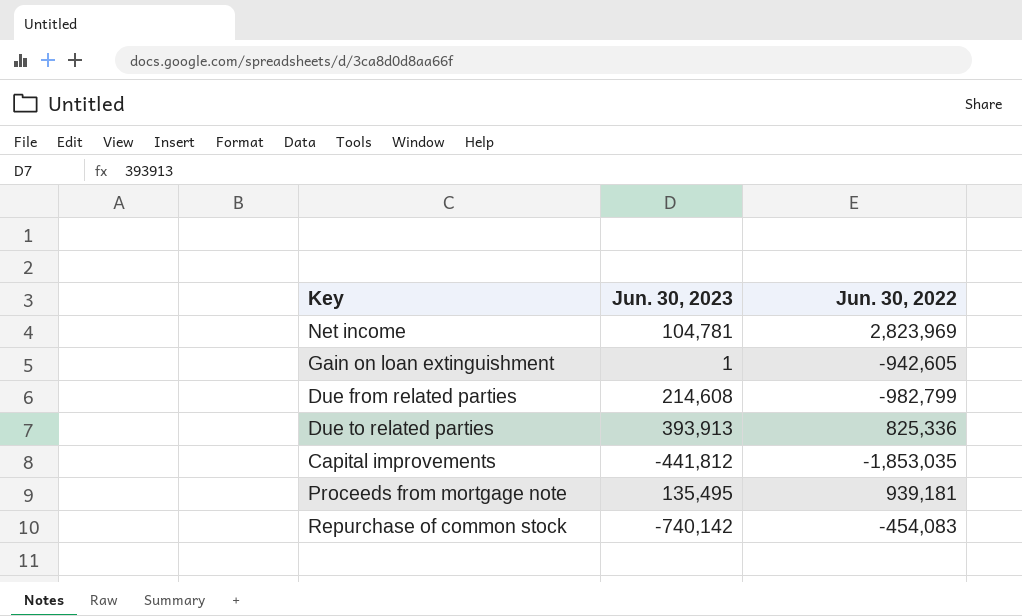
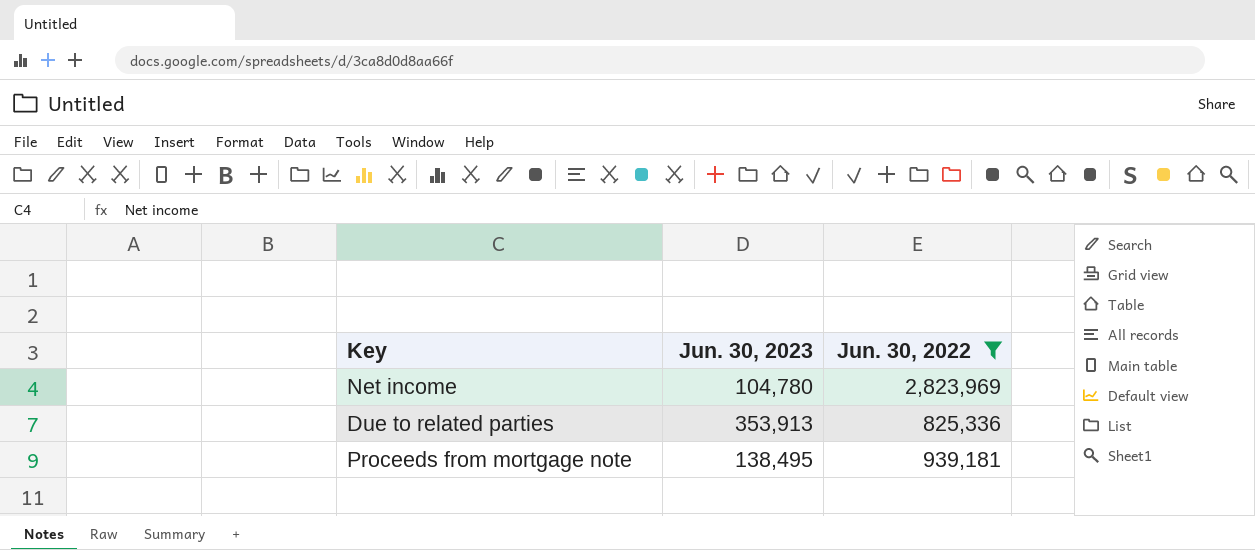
filter: none -> Jun. 30, 2022 >= 825,336
Net income | Jun. 30, 2023: 104,781 -> 104,780
Due to related parties | Jun. 30, 2023: 393,913 -> 353,913
Proceeds from mortgage note | Jun. 30, 2023: 135,495 -> 138,495

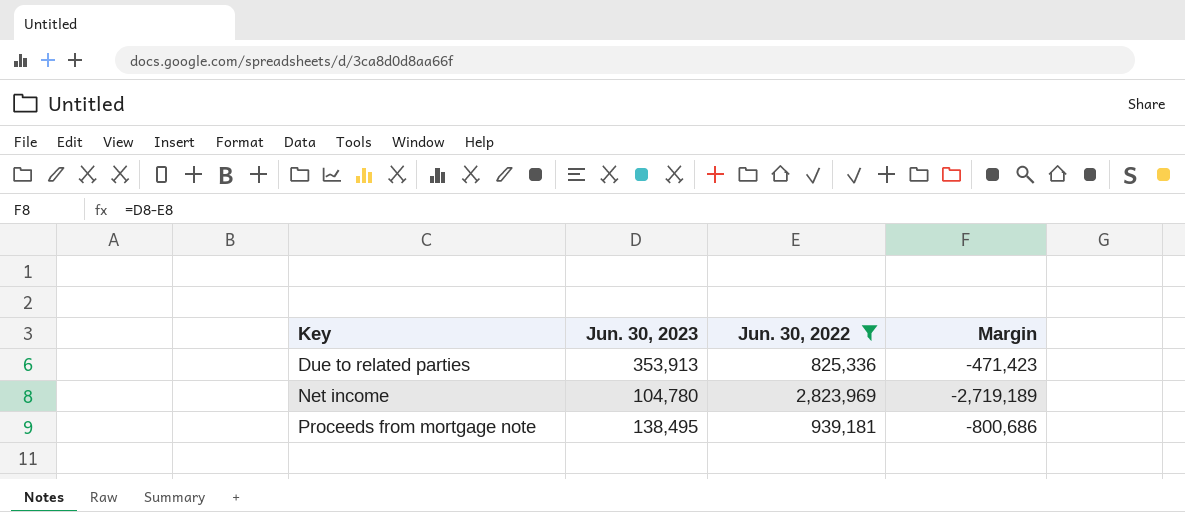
row order: none -> Key ascending
column Margin | formula: none -> [Jun. 30, 2023] - [Jun. 30, 2022]

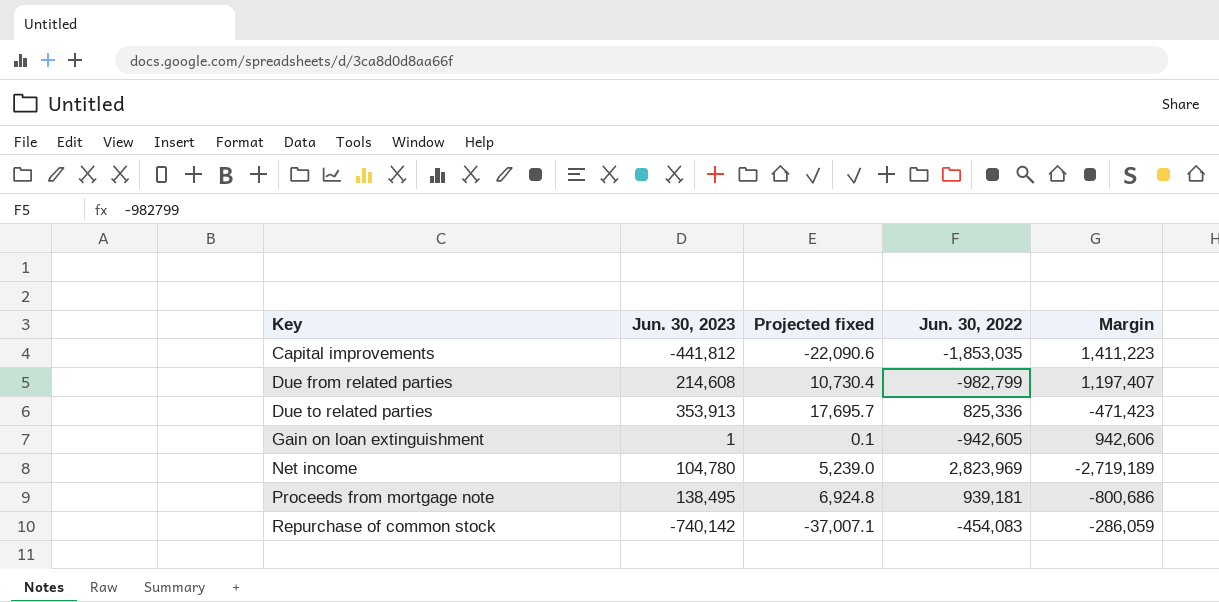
filter: Jun. 30, 2022 >= 825,336 -> none
column Projected fixed | formula: none -> [Jun. 30, 2023] * 0.05

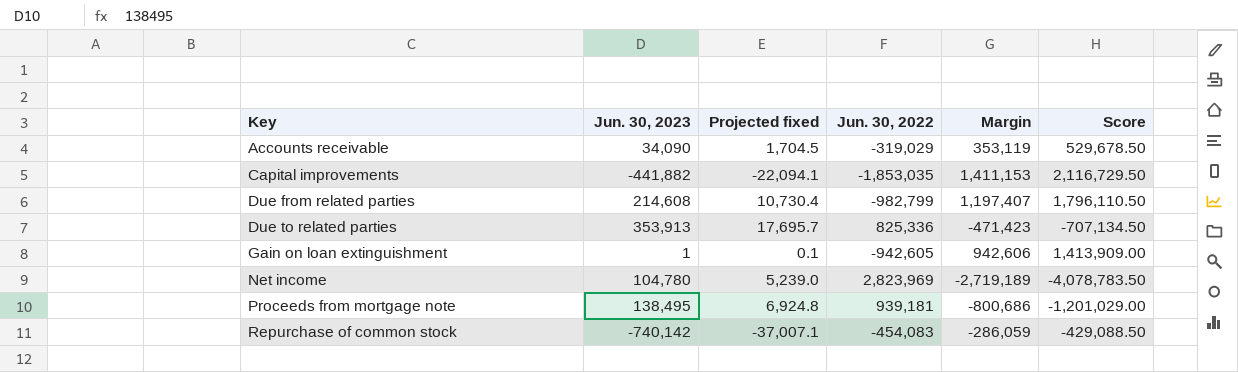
column Score | formula: none -> [Margin] * 1.5
row Accounts receivable: none -> 34,090 | 1,704.5 | -319,029 | 353,119 | 529,678.50
Capital improvements | Jun. 30, 2023: -441,812 -> -441,882
Capital improvements | Projected fixed: -22,090.6 -> -22,094.1
Capital improvements | Margin: 1,411,223 -> 1,411,153

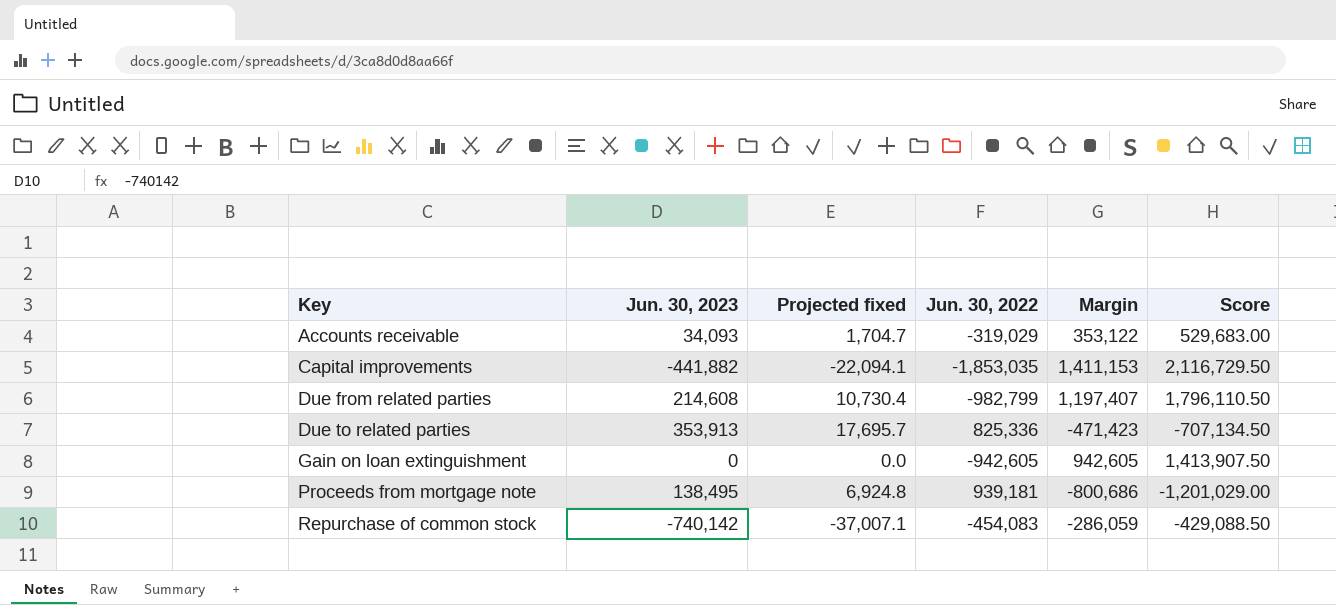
row Net income: 104,780 | 5,239.0 | 2,823,969 | -2,719,189 | -4,078,783.50 -> none
Accounts receivable | Jun. 30, 2023: 34,090 -> 34,093
Accounts receivable | Projected fixed: 1,704.5 -> 1,704.7
Accounts receivable | Margin: 353,119 -> 353,122
Accounts receivable | Score: 529,678.50 -> 529,683.00
Gain on loan extinguishment | Jun. 30, 2023: 1 -> 0
Gain on loan extinguishment | Projected fixed: 0.1 -> 0.0
Gain on loan extinguishment | Margin: 942,606 -> 942,605
Gain on loan extinguishment | Score: 1,413,909.00 -> 1,413,907.50

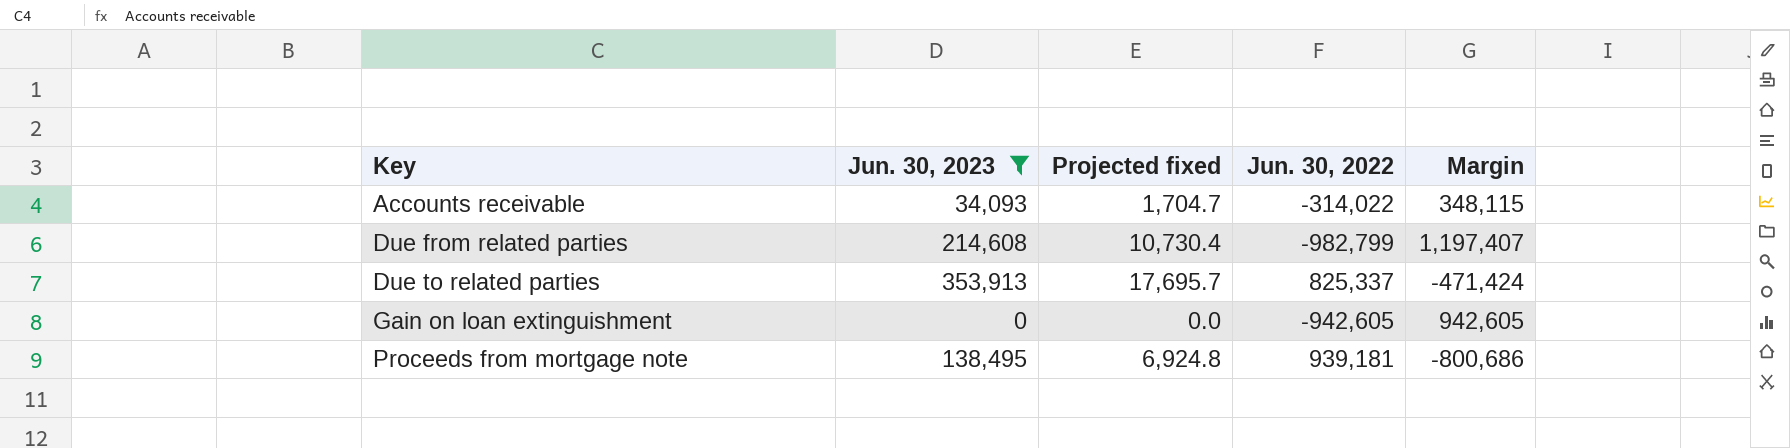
filter: none -> Jun. 30, 2023 >= 0
column Score | formula: [Margin] * 1.5 -> none
Accounts receivable | Jun. 30, 2022: -319,029 -> -314,022
Accounts receivable | Margin: 353,122 -> 348,115
Due to related parties | Jun. 30, 2022: 825,336 -> 825,337
Due to related parties | Margin: -471,423 -> -471,424

